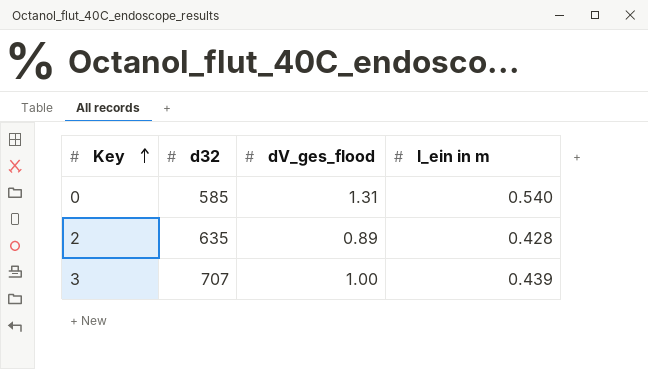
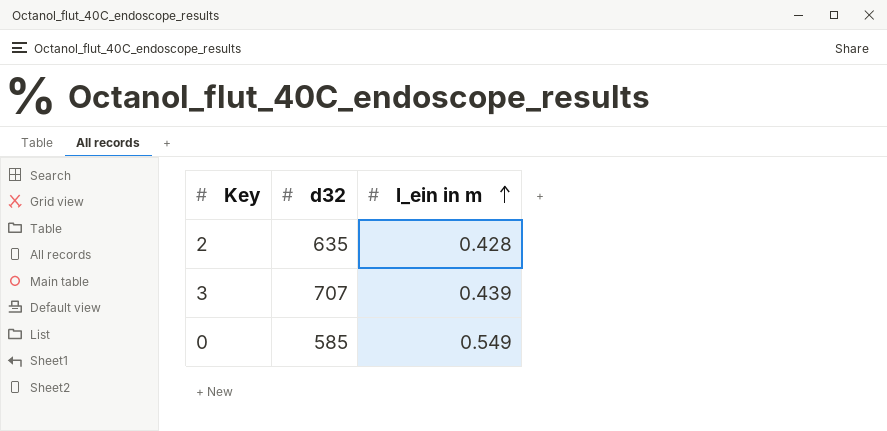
row order: Key ascending -> l_ein in m ascending
column dV_ges_flood | position: 3 -> none
0 | l_ein in m: 0.540 -> 0.549

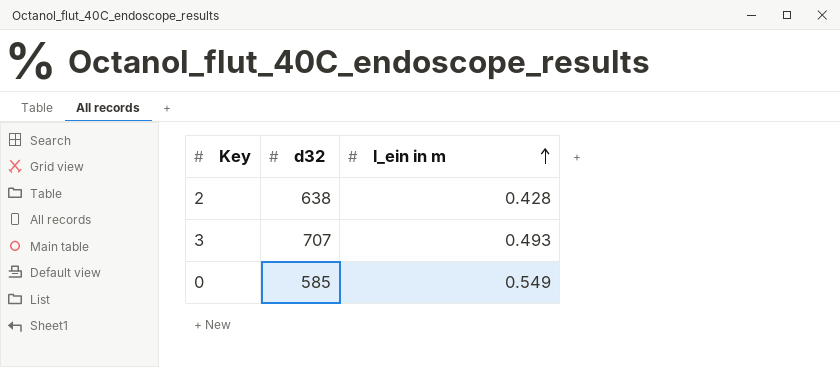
2 | d32: 635 -> 638
3 | l_ein in m: 0.439 -> 0.493

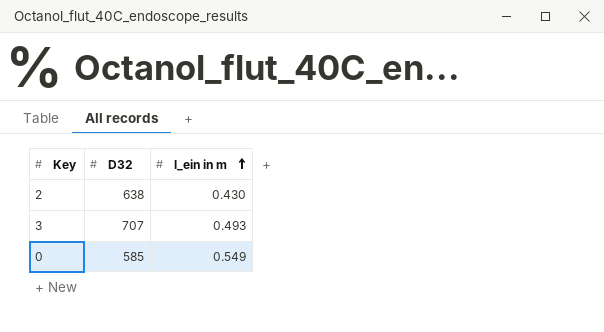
column name: d32 -> D32
2 | l_ein in m: 0.428 -> 0.430

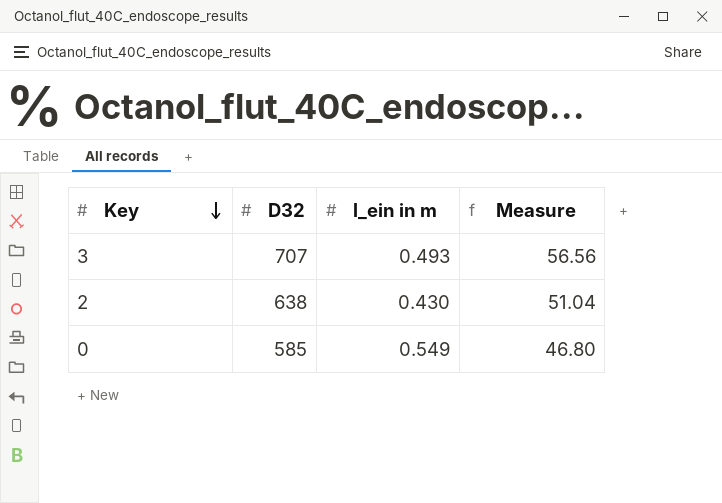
row order: l_ein in m ascending -> Key descending
column Measure | formula: none -> [D32] * 0.08

